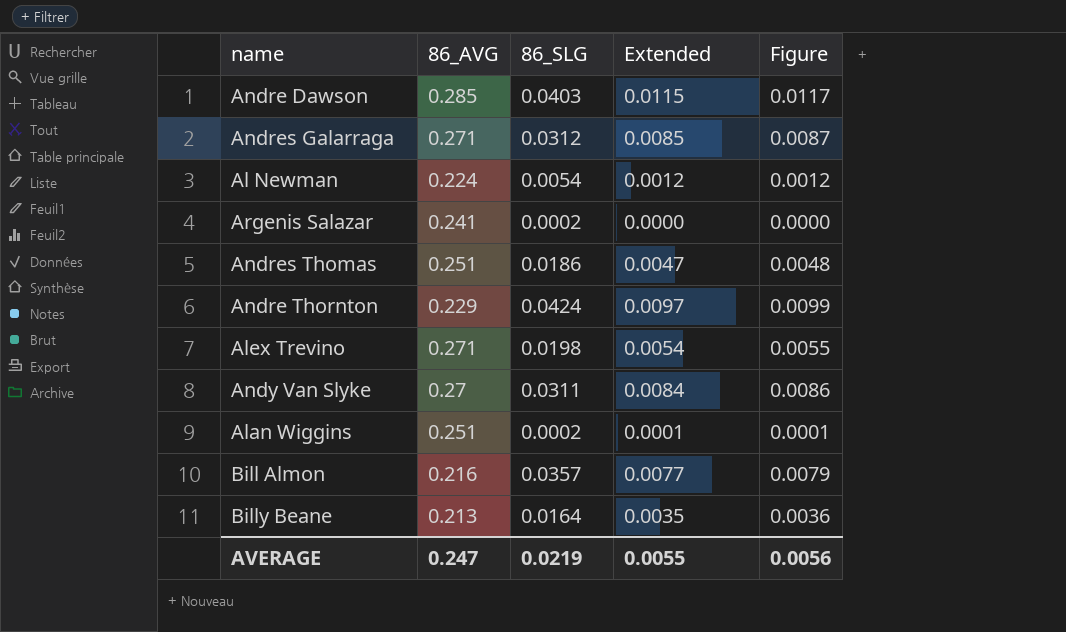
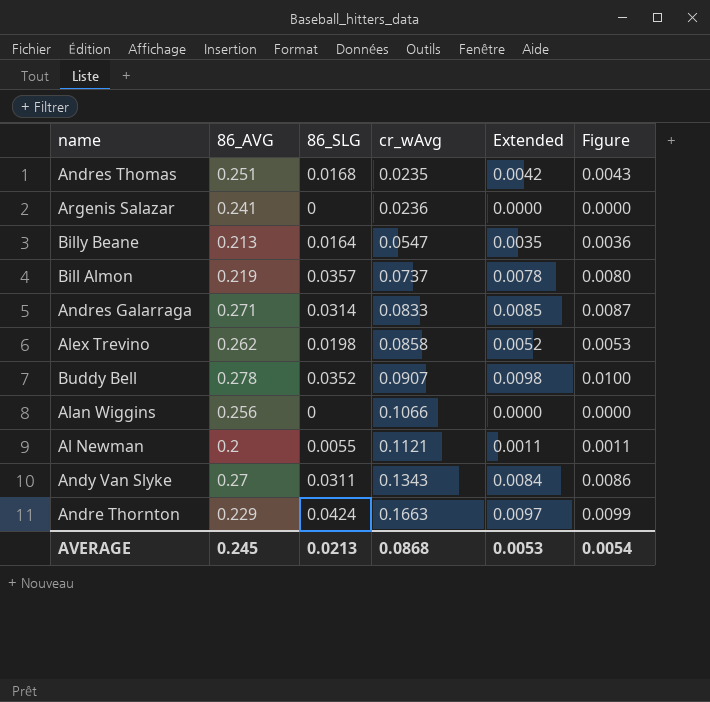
row order: none -> cr_wAvg ascending
column cr_wAvg | position: none -> 4
row Andre Dawson: 0.285 | 0.0403 | 0.0115 | 0.0117 -> none
Andres Thomas | 86_SLG: 0.0186 -> 0.0168
Andres Thomas | Extended: 0.0047 -> 0.0042
Andres Thomas | Figure: 0.0048 -> 0.0043
Argenis Salazar | 86_SLG: 0.0002 -> 0
Bill Almon | 86_AVG: 0.216 -> 0.219
Bill Almon | Extended: 0.0077 -> 0.0078
Bill Almon | Figure: 0.0079 -> 0.0080
Andres Galarraga | 86_SLG: 0.0312 -> 0.0314
Alex Trevino | 86_AVG: 0.271 -> 0.262
Alex Trevino | Extended: 0.0054 -> 0.0052
Alex Trevino | Figure: 0.0055 -> 0.0053
row Buddy Bell: none -> 0.278 | 0.0352 | 0.0907 | 0.0098 | 0.0100
Alan Wiggins | 86_AVG: 0.251 -> 0.256
Alan Wiggins | 86_SLG: 0.0002 -> 0
Alan Wiggins | Extended: 0.0001 -> 0.0000
Alan Wiggins | Figure: 0.0001 -> 0.0000
Al Newman | 86_AVG: 0.224 -> 0.2
Al Newman | 86_SLG: 0.0054 -> 0.0055
Al Newman | Extended: 0.0012 -> 0.0011
Al Newman | Figure: 0.0012 -> 0.0011
AVERAGE | 86_AVG: 0.247 -> 0.245
AVERAGE | 86_SLG: 0.0219 -> 0.0213
AVERAGE | Extended: 0.0055 -> 0.0053
AVERAGE | Figure: 0.0056 -> 0.0054

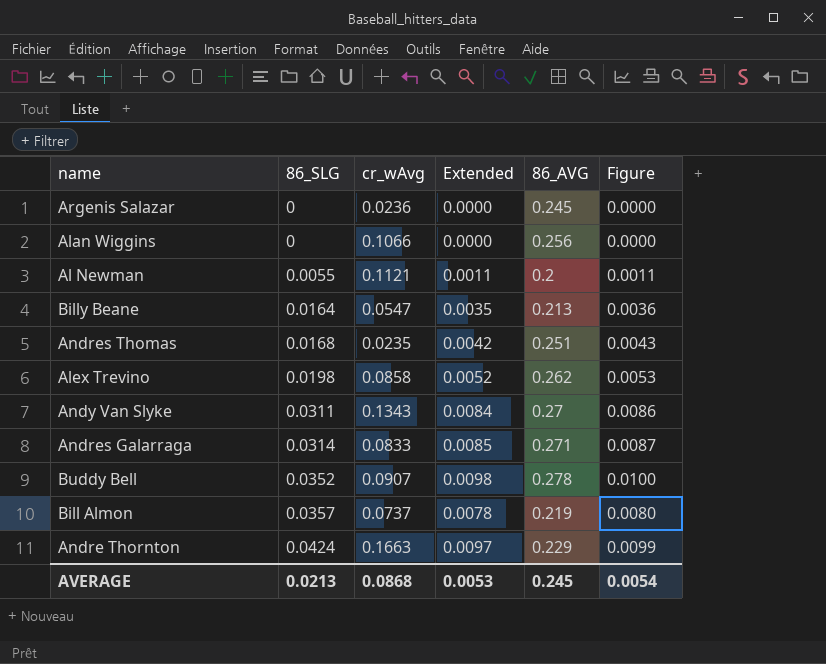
row order: cr_wAvg ascending -> 86_SLG ascending
column 86_AVG | position: 2 -> 5
Argenis Salazar | 86_AVG: 0.241 -> 0.245

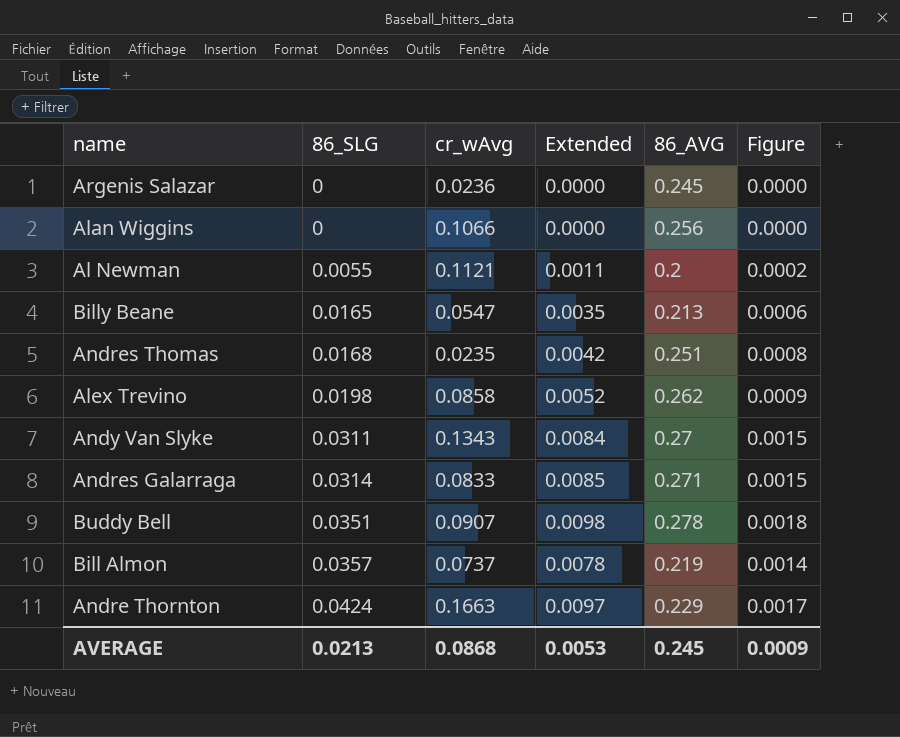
column Figure | formula: [Extended] * 1.02 -> [Extended] * 0.18
Billy Beane | 86_SLG: 0.0164 -> 0.0165
Buddy Bell | 86_SLG: 0.0352 -> 0.0351
AVERAGE | Figure: 0.0054 -> 0.0009

